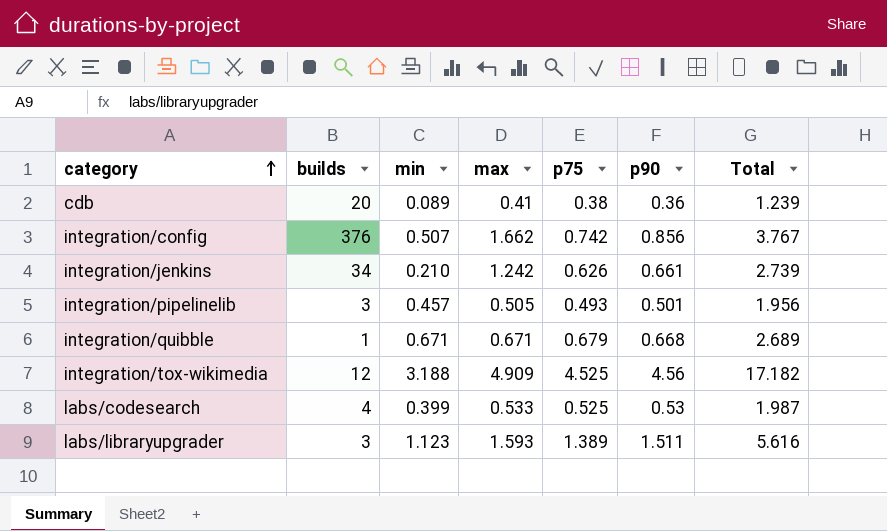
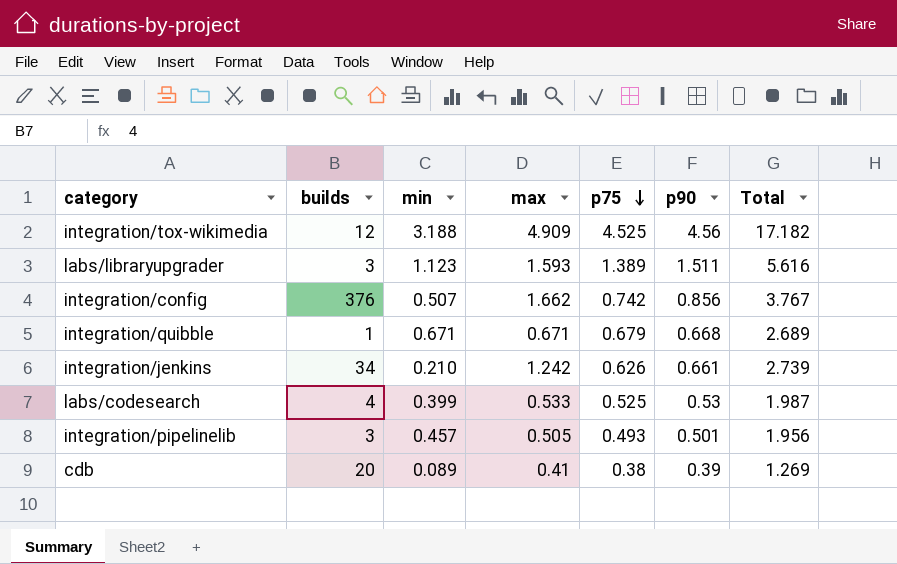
row order: category ascending -> p75 descending
cdb | p90: 0.36 -> 0.39
cdb | Total: 1.239 -> 1.269

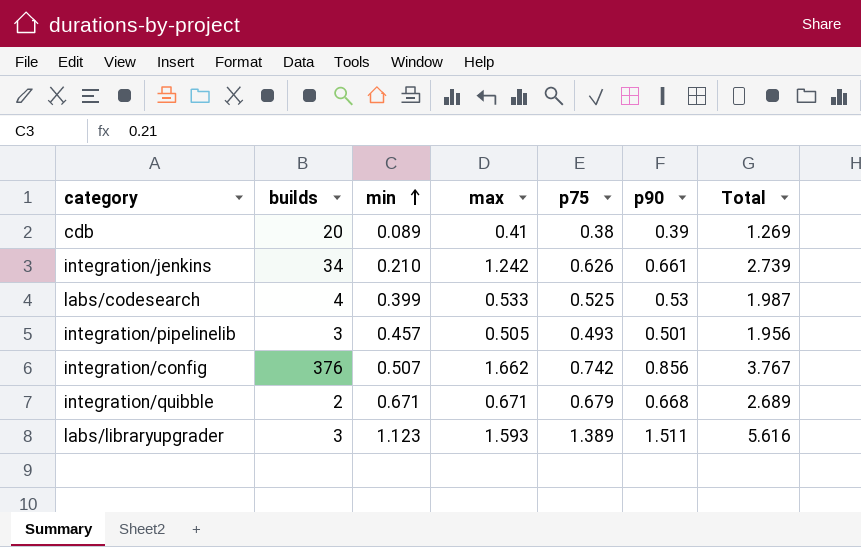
row order: p75 descending -> min ascending
row integration/tox-wikimedia: 12 | 3.188 | 4.909 | 4.525 | 4.56 | 17.182 -> none
integration/quibble | builds: 1 -> 2

